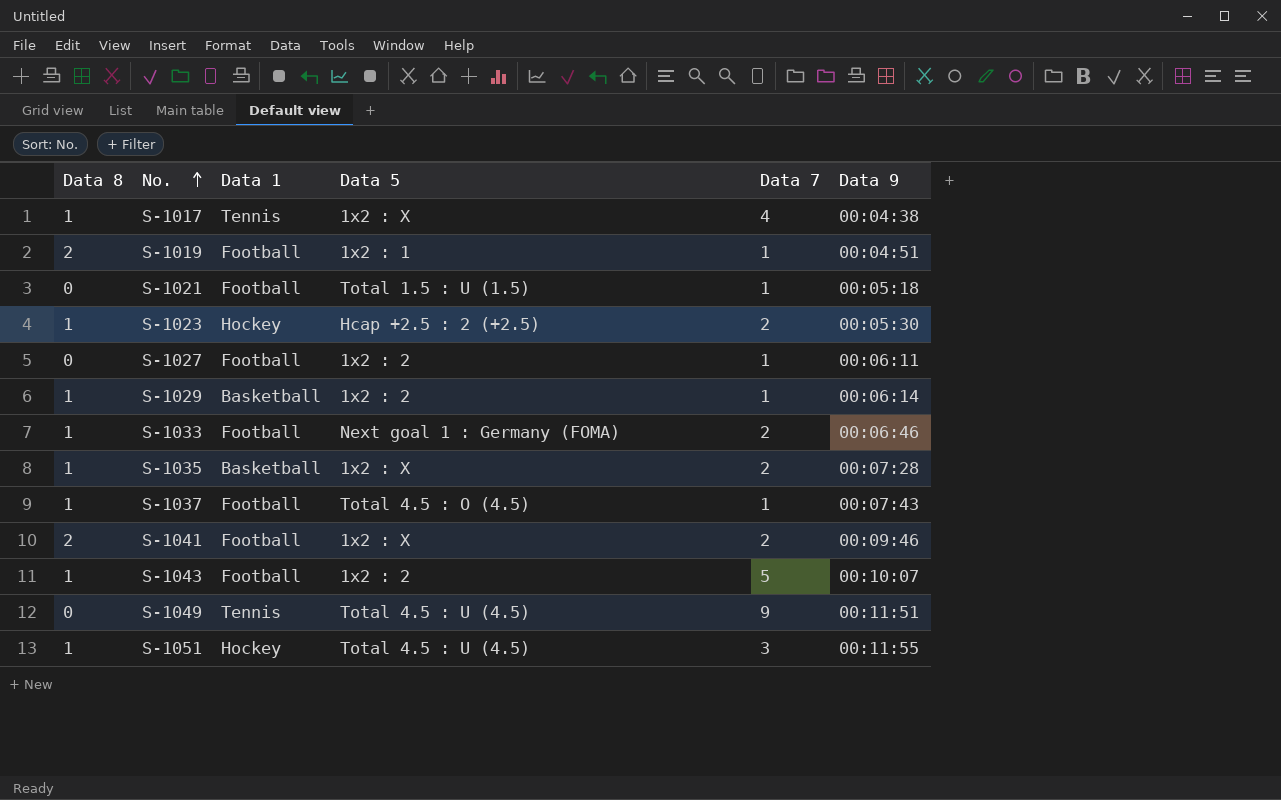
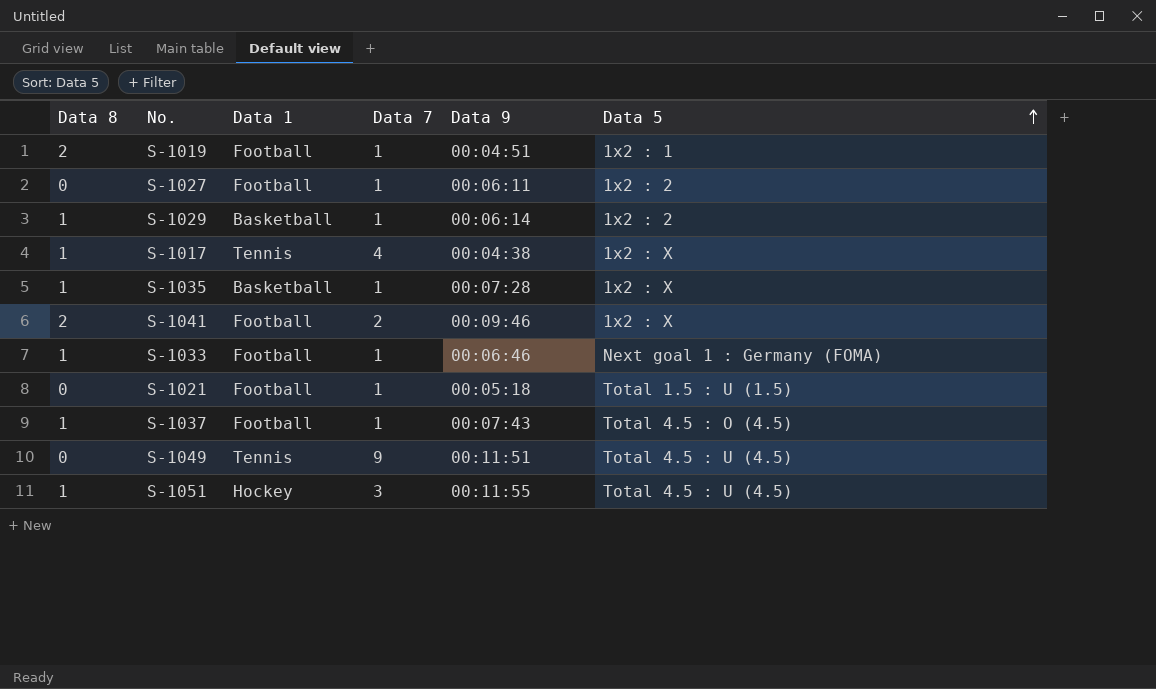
row order: No. ascending -> Data 5 ascending
column Data 5 | position: 4 -> 6
row S-1023: 1 | Hockey | Hcap +2.5 : 2 (+2.5) | 2 | 00:05:30 -> none
row S-1043: 1 | Football | 1x2 : 2 | 5 | 00:10:07 -> none
S-1035 | Data 7: 2 -> 1
S-1033 | Data 7: 2 -> 1

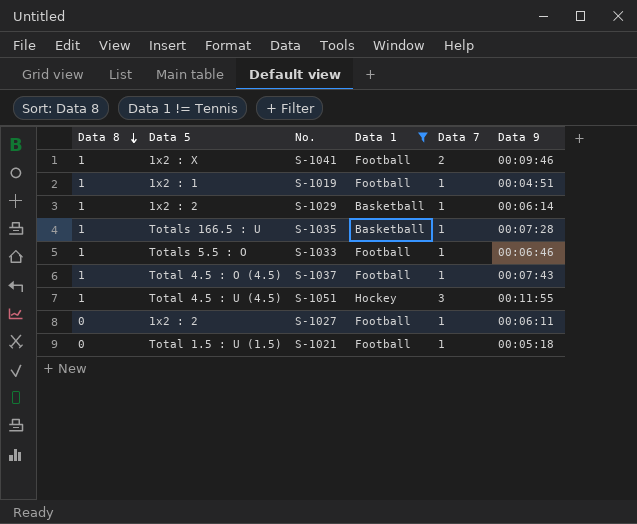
filter: none -> Data 1 != Tennis
row order: Data 5 ascending -> Data 8 descending
column Data 5 | position: 6 -> 2
S-1041 | Data 8: 2 -> 1
S-1019 | Data 8: 2 -> 1
S-1035 | Data 5: 1x2 : X -> Totals 166.5 : U
S-1033 | Data 5: Next goal 1 : Germany (FOMA) -> Totals 5.5 : O

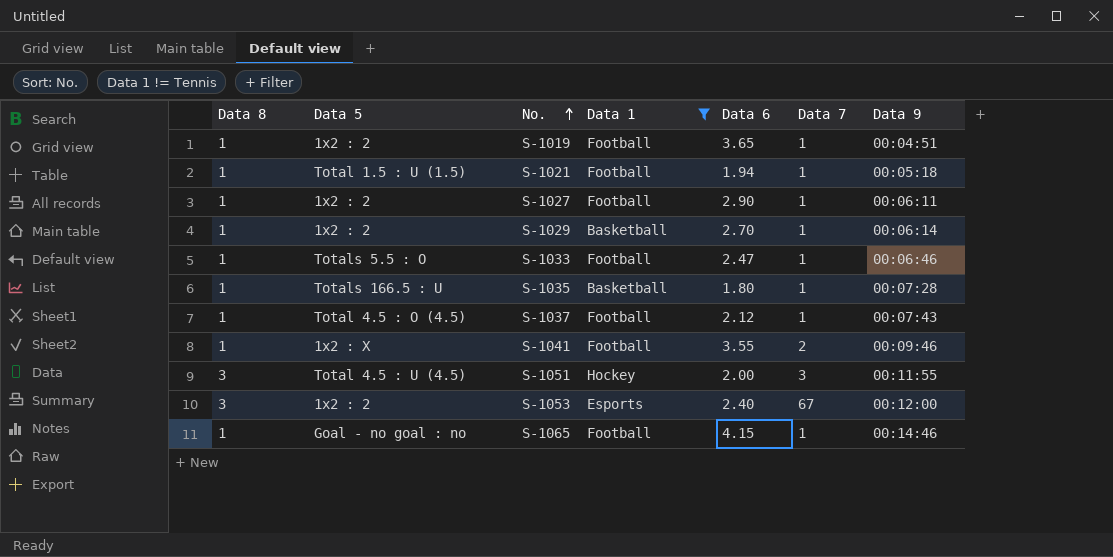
row order: Data 8 descending -> No. ascending
column Data 6 | position: none -> 5
S-1019 | Data 5: 1x2 : 1 -> 1x2 : 2
S-1021 | Data 8: 0 -> 1
S-1027 | Data 8: 0 -> 1
S-1051 | Data 8: 1 -> 3
row S-1053: none -> 3 | 1x2 : 2 | Esports | 2.40 | 67 | 00:12:00
row S-1065: none -> 1 | Goal - no goal : no | Football | 4.15 | 1 | 00:14:46

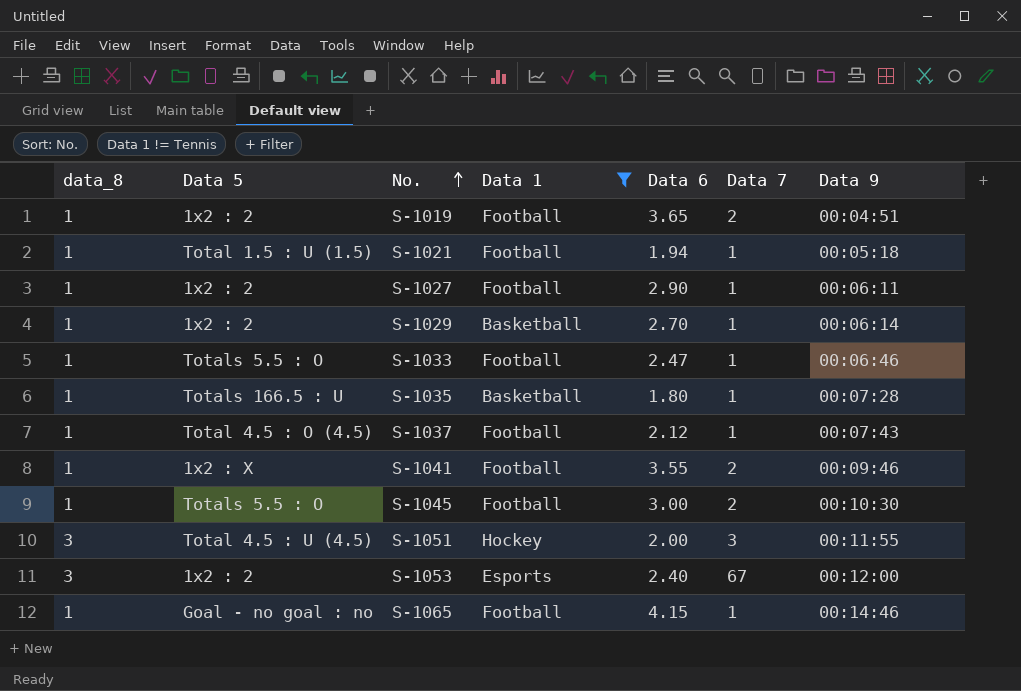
column name: Data 8 -> data_8
S-1019 | Data 7: 1 -> 2
row S-1045: none -> 1 | Totals 5.5 : O | Football | 3.00 | 2 | 00:10:30

